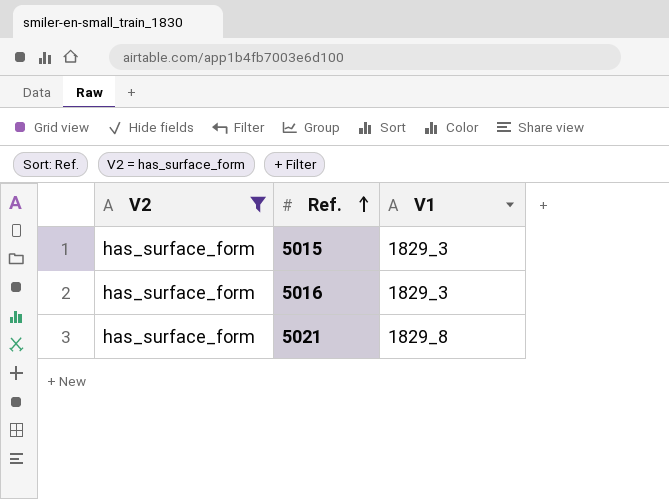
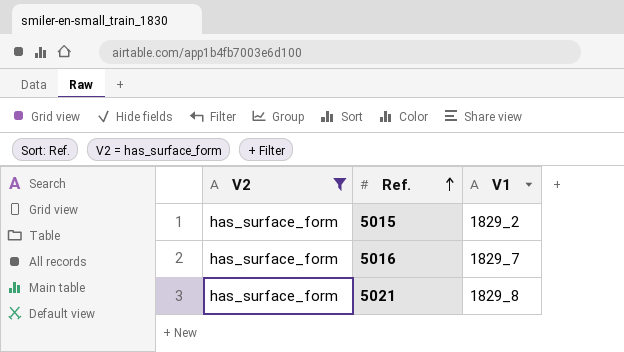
5015 | V1: 1829_3 -> 1829_2
5016 | V1: 1829_3 -> 1829_7

